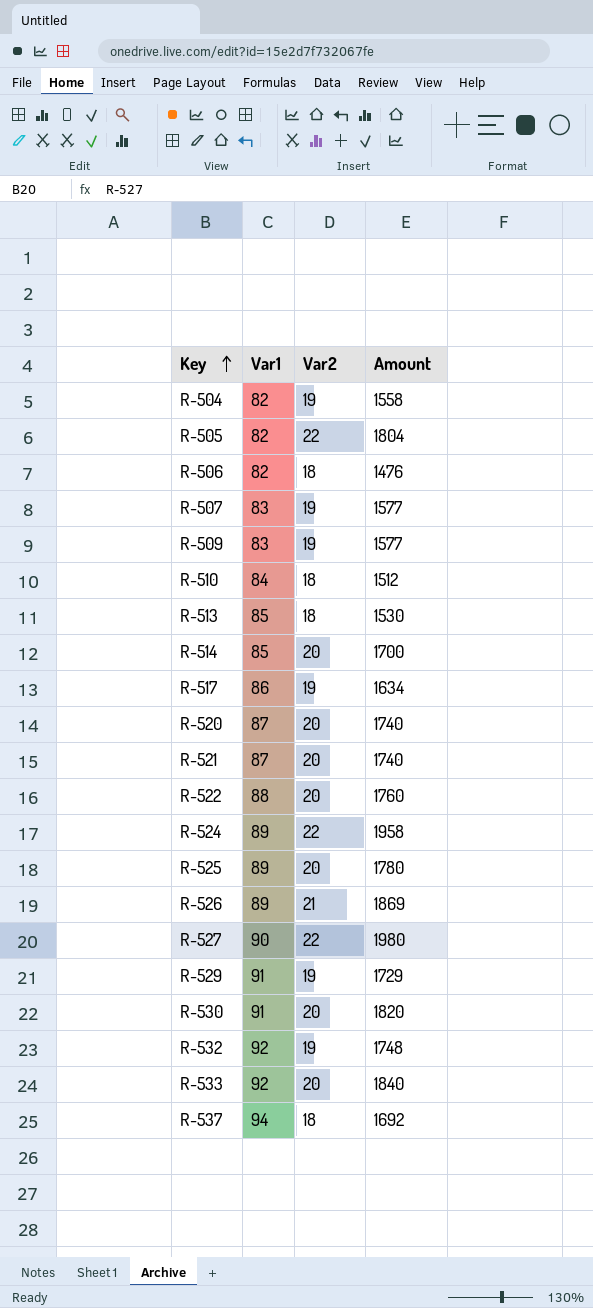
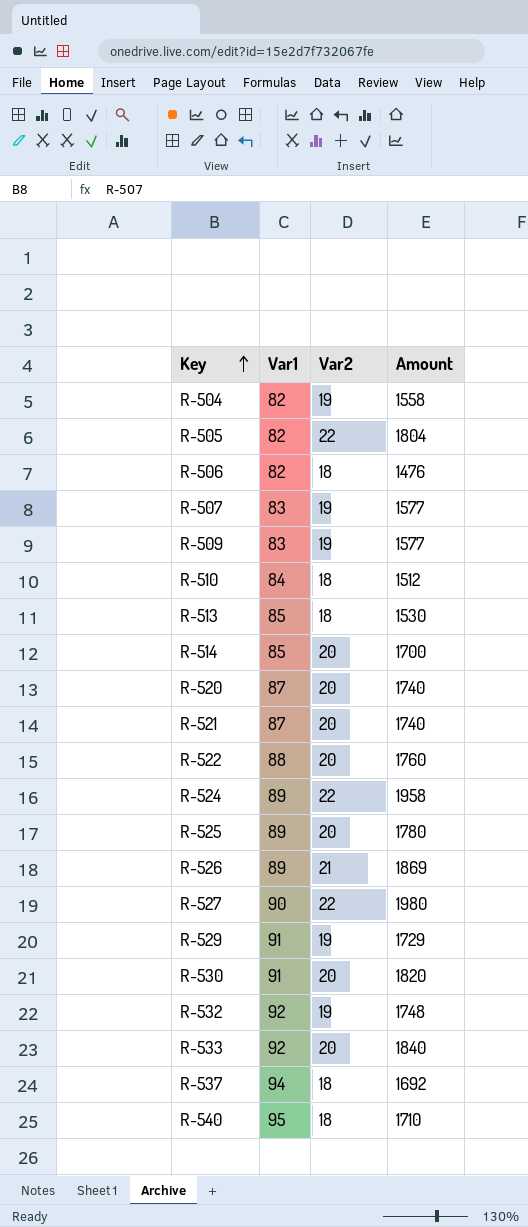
row R-517: 86 | 19 | 1634 -> none
row R-540: none -> 95 | 18 | 1710

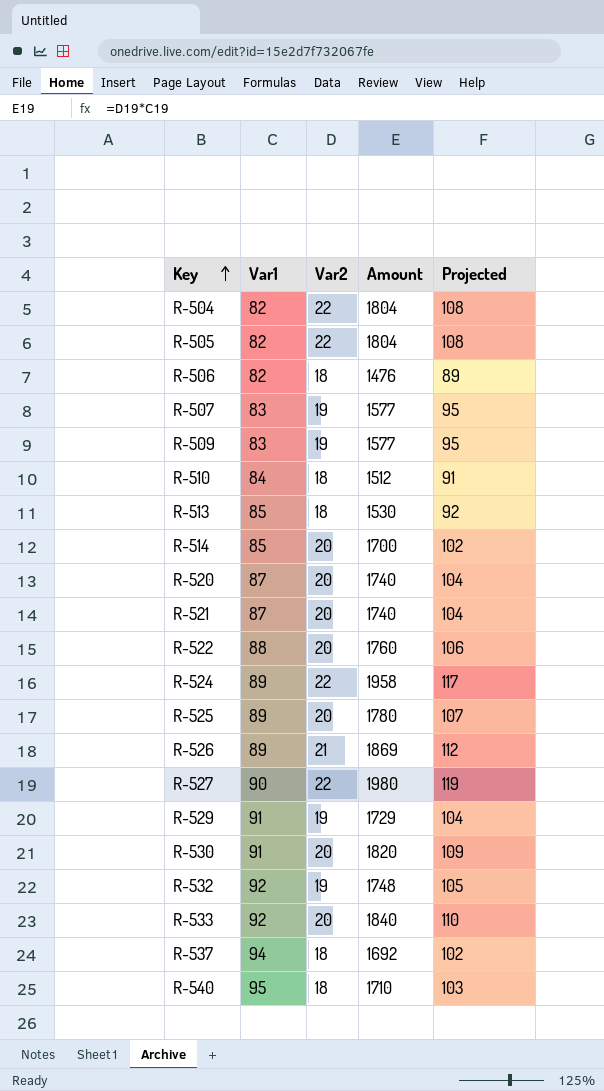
column Projected | formula: none -> [Amount] * 0.06
R-504 | Var2: 19 -> 22
R-504 | Amount: 1558 -> 1804

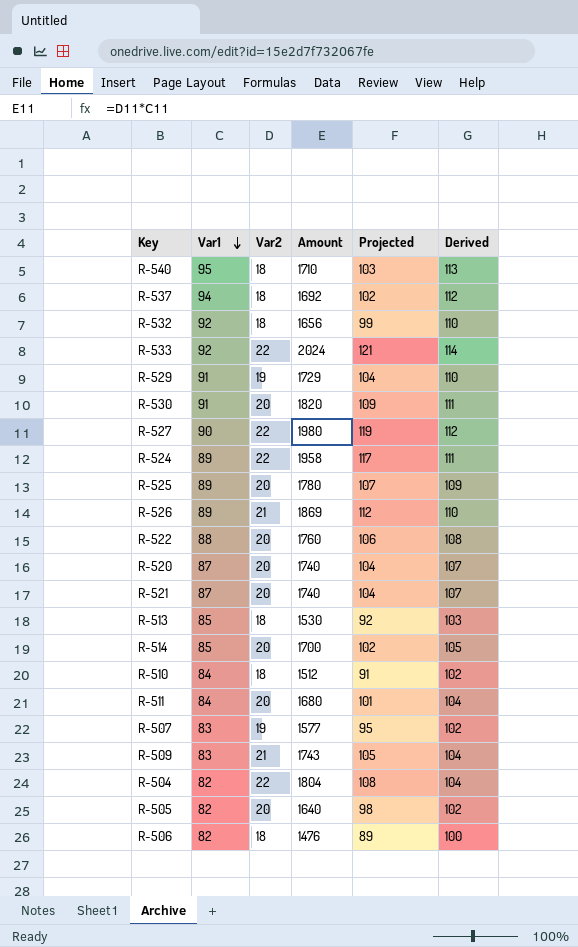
row order: Key ascending -> Var1 descending
column Derived | formula: none -> [Var1] + [Var2]
R-532 | Var2: 19 -> 18
R-532 | Amount: 1748 -> 1656
R-532 | Projected: 105 -> 99
R-533 | Var2: 20 -> 22
R-533 | Amount: 1840 -> 2024
R-533 | Projected: 110 -> 121
row R-511: none -> 84 | 20 | 1680 | 101 | 104
R-509 | Var2: 19 -> 21
R-509 | Amount: 1577 -> 1743
R-509 | Projected: 95 -> 105
R-505 | Var2: 22 -> 20
R-505 | Amount: 1804 -> 1640
R-505 | Projected: 108 -> 98

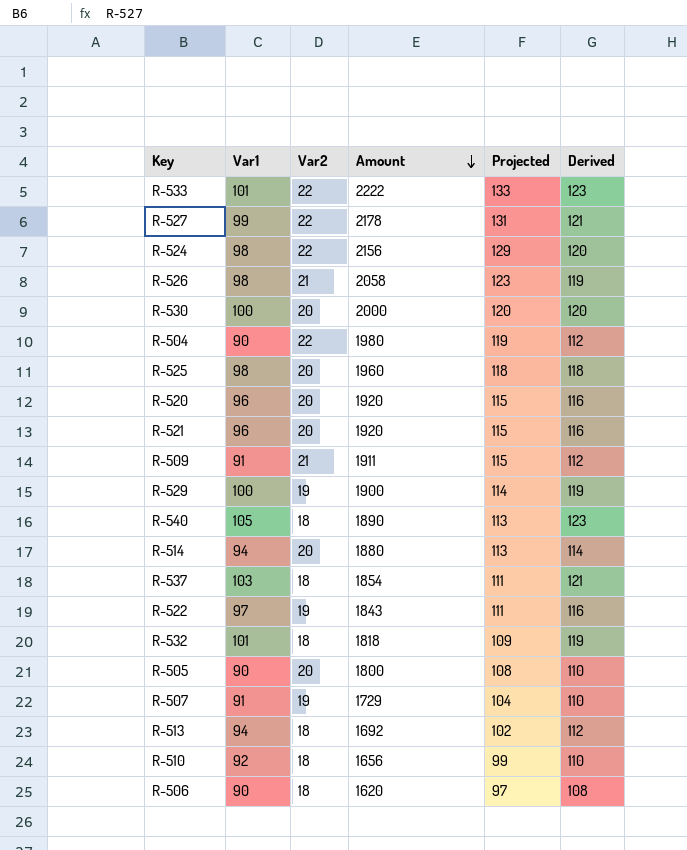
row order: Var1 descending -> Amount descending
row R-511: 84 | 20 | 1680 | 101 | 104 -> none
R-533 | Var1: 92 -> 101
R-533 | Amount: 2024 -> 2222
R-533 | Projected: 121 -> 133
R-533 | Derived: 114 -> 123
R-527 | Var1: 90 -> 99
R-527 | Amount: 1980 -> 2178
R-527 | Projected: 119 -> 131
R-527 | Derived: 112 -> 121
R-524 | Var1: 89 -> 98
R-524 | Amount: 1958 -> 2156
R-524 | Projected: 117 -> 129
R-524 | Derived: 111 -> 120
R-526 | Var1: 89 -> 98
R-526 | Amount: 1869 -> 2058
R-526 | Projected: 112 -> 123
R-526 | Derived: 110 -> 119
R-530 | Var1: 91 -> 100
R-530 | Amount: 1820 -> 2000
R-530 | Projected: 109 -> 120
R-530 | Derived: 111 -> 120
R-504 | Var1: 82 -> 90
R-504 | Amount: 1804 -> 1980
R-504 | Projected: 108 -> 119
R-504 | Derived: 104 -> 112
R-525 | Var1: 89 -> 98
R-525 | Amount: 1780 -> 1960
R-525 | Projected: 107 -> 118
R-525 | Derived: 109 -> 118
R-520 | Var1: 87 -> 96
R-520 | Amount: 1740 -> 1920
R-520 | Projected: 104 -> 115
R-520 | Derived: 107 -> 116
R-521 | Var1: 87 -> 96
R-521 | Amount: 1740 -> 1920
R-521 | Projected: 104 -> 115
R-521 | Derived: 107 -> 116
R-509 | Var1: 83 -> 91
R-509 | Amount: 1743 -> 1911
R-509 | Projected: 105 -> 115
R-509 | Derived: 104 -> 112
R-529 | Var1: 91 -> 100
R-529 | Amount: 1729 -> 1900
R-529 | Projected: 104 -> 114
R-529 | Derived: 110 -> 119
R-540 | Var1: 95 -> 105
R-540 | Amount: 1710 -> 1890
R-540 | Projected: 103 -> 113
R-540 | Derived: 113 -> 123
R-514 | Var1: 85 -> 94
R-514 | Amount: 1700 -> 1880
R-514 | Projected: 102 -> 113
R-514 | Derived: 105 -> 114
R-537 | Var1: 94 -> 103
R-537 | Amount: 1692 -> 1854
R-537 | Projected: 102 -> 111
R-537 | Derived: 112 -> 121
R-522 | Var1: 88 -> 97
R-522 | Var2: 20 -> 19
R-522 | Amount: 1760 -> 1843
R-522 | Projected: 106 -> 111
R-522 | Derived: 108 -> 116
R-532 | Var1: 92 -> 101
R-532 | Amount: 1656 -> 1818
R-532 | Projected: 99 -> 109
R-532 | Derived: 110 -> 119
R-505 | Var1: 82 -> 90
R-505 | Amount: 1640 -> 1800
R-505 | Projected: 98 -> 108
R-505 | Derived: 102 -> 110
R-507 | Var1: 83 -> 91
R-507 | Amount: 1577 -> 1729
R-507 | Projected: 95 -> 104
R-507 | Derived: 102 -> 110
R-513 | Var1: 85 -> 94
R-513 | Amount: 1530 -> 1692
R-513 | Projected: 92 -> 102
R-513 | Derived: 103 -> 112
R-510 | Var1: 84 -> 92
R-510 | Amount: 1512 -> 1656
R-510 | Projected: 91 -> 99
R-510 | Derived: 102 -> 110
R-506 | Var1: 82 -> 90
R-506 | Amount: 1476 -> 1620
R-506 | Projected: 89 -> 97
R-506 | Derived: 100 -> 108

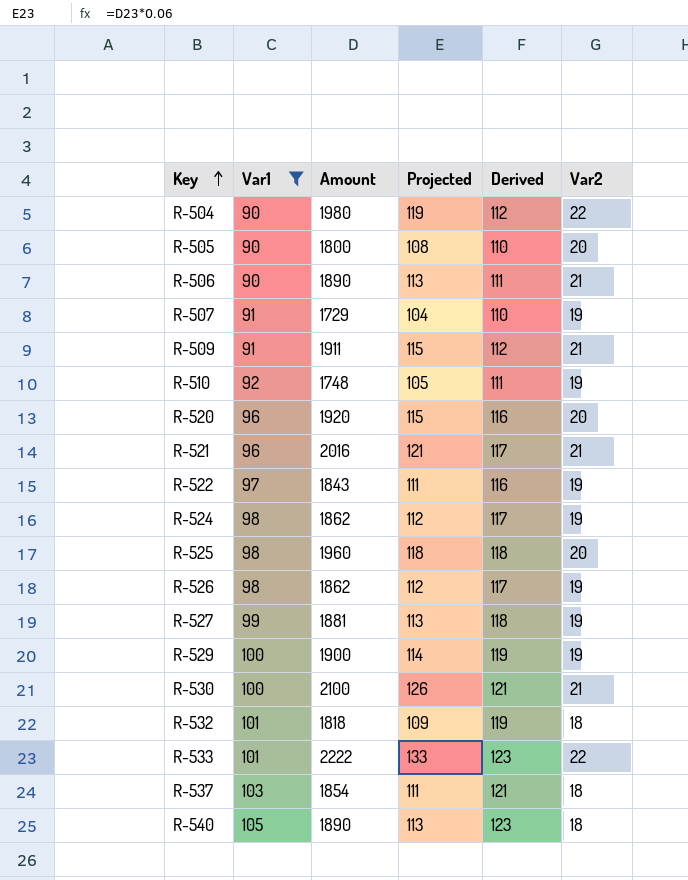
filter: none -> Var1 != 94
row order: Amount descending -> Key ascending
column Var2 | position: 3 -> 6
R-506 | Amount: 1620 -> 1890
R-506 | Projected: 97 -> 113
R-506 | Derived: 108 -> 111
R-506 | Var2: 18 -> 21
R-510 | Amount: 1656 -> 1748
R-510 | Projected: 99 -> 105
R-510 | Derived: 110 -> 111
R-510 | Var2: 18 -> 19
R-521 | Amount: 1920 -> 2016
R-521 | Projected: 115 -> 121
R-521 | Derived: 116 -> 117
R-521 | Var2: 20 -> 21
R-524 | Amount: 2156 -> 1862
R-524 | Projected: 129 -> 112
R-524 | Derived: 120 -> 117
R-524 | Var2: 22 -> 19
R-526 | Amount: 2058 -> 1862
R-526 | Projected: 123 -> 112
R-526 | Derived: 119 -> 117
R-526 | Var2: 21 -> 19
R-527 | Amount: 2178 -> 1881
R-527 | Projected: 131 -> 113
R-527 | Derived: 121 -> 118
R-527 | Var2: 22 -> 19
R-530 | Amount: 2000 -> 2100
R-530 | Projected: 120 -> 126
R-530 | Derived: 120 -> 121
R-530 | Var2: 20 -> 21

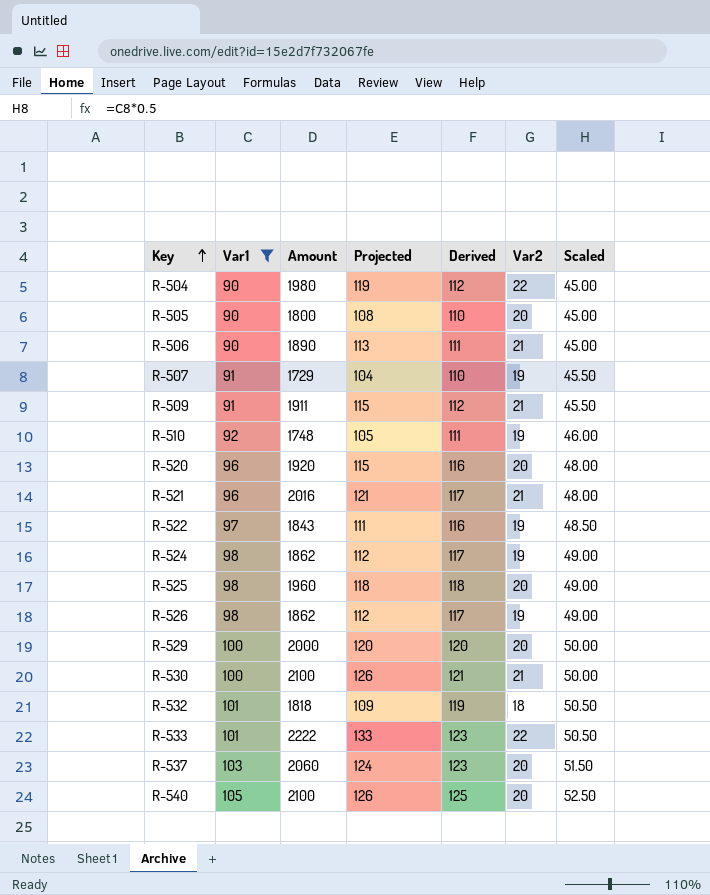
column Scaled | formula: none -> [Var1] * 0.5
row R-527: 99 | 1881 | 113 | 118 | 19 -> none
R-529 | Amount: 1900 -> 2000
R-529 | Projected: 114 -> 120
R-529 | Derived: 119 -> 120
R-529 | Var2: 19 -> 20
R-537 | Amount: 1854 -> 2060
R-537 | Projected: 111 -> 124
R-537 | Derived: 121 -> 123
R-537 | Var2: 18 -> 20
R-540 | Amount: 1890 -> 2100
R-540 | Projected: 113 -> 126
R-540 | Derived: 123 -> 125
R-540 | Var2: 18 -> 20

